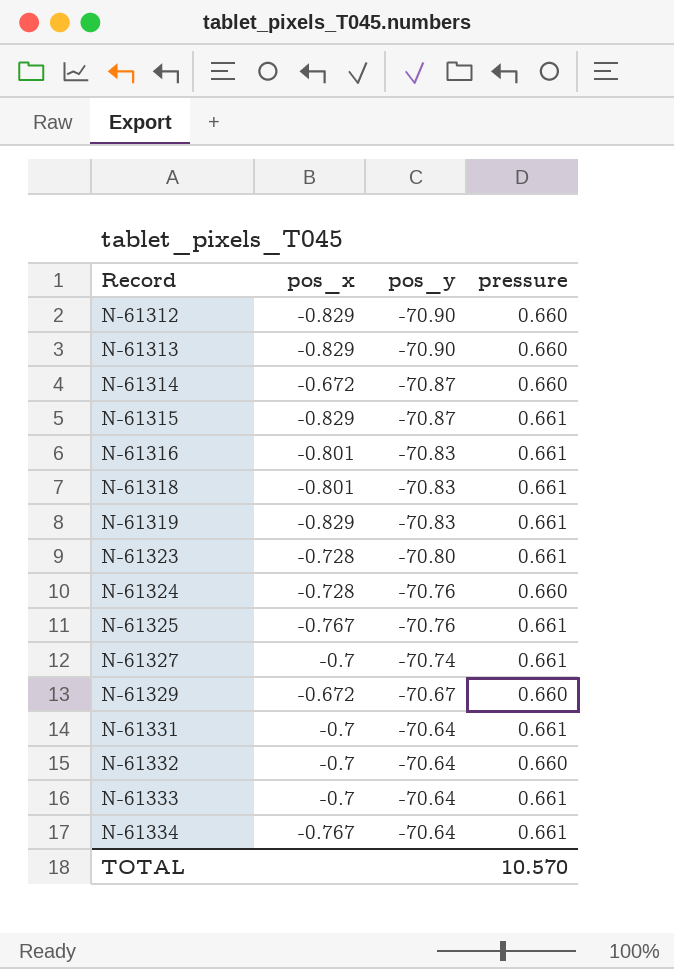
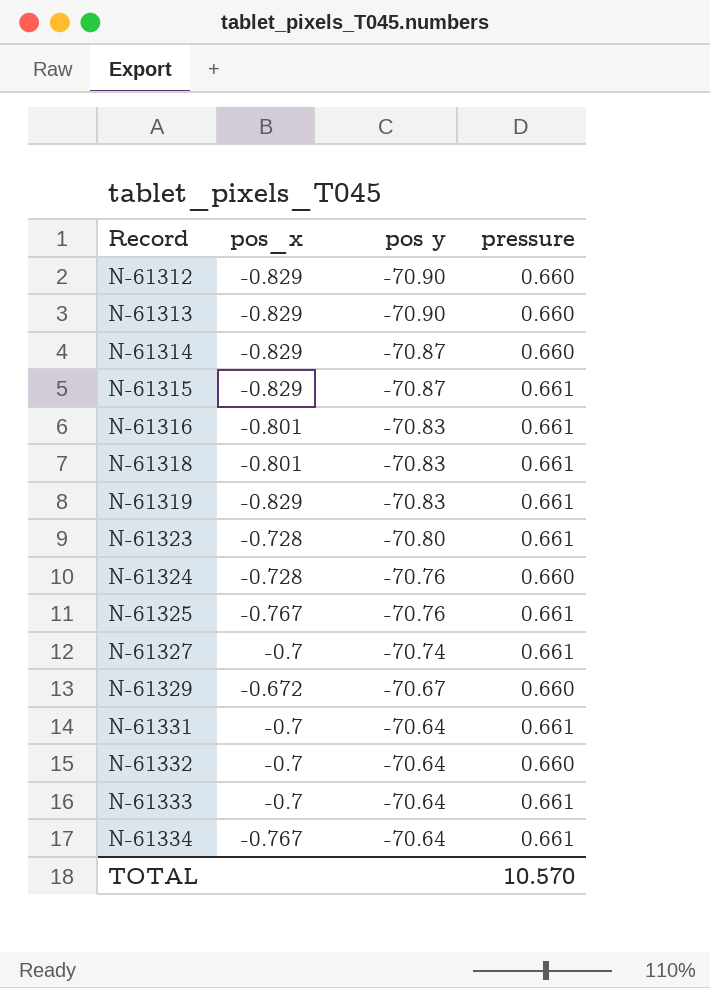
column name: pos_y -> pos y
N-61314 | pos_x: -0.672 -> -0.829

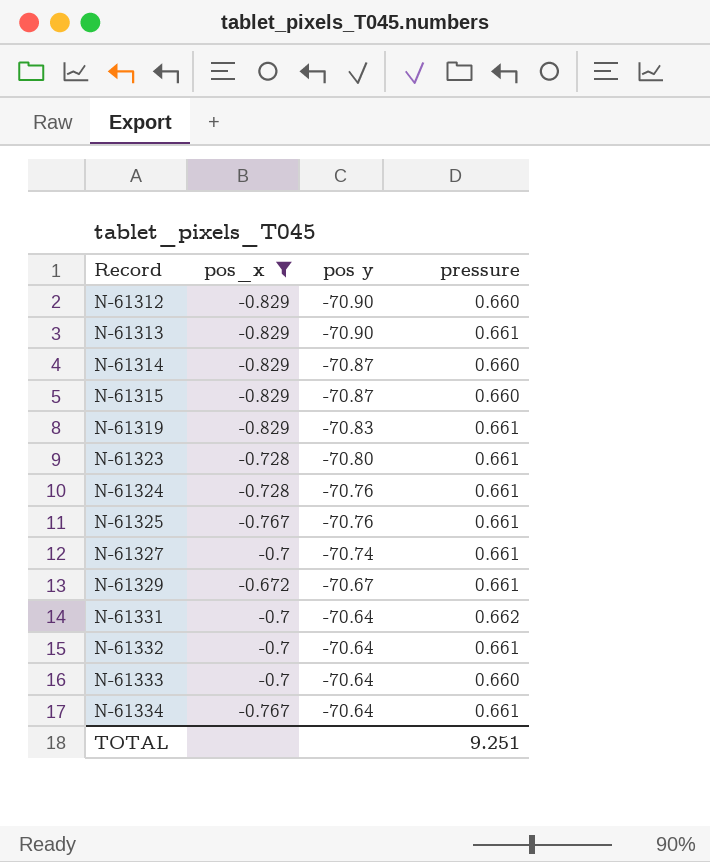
filter: none -> pos_x != -0.801
N-61313 | pressure: 0.660 -> 0.661
N-61315 | pressure: 0.661 -> 0.660
N-61324 | pressure: 0.660 -> 0.661
N-61329 | pressure: 0.660 -> 0.661
N-61331 | pressure: 0.661 -> 0.662
N-61332 | pressure: 0.660 -> 0.661
N-61333 | pressure: 0.661 -> 0.660
TOTAL | pressure: 10.570 -> 9.251

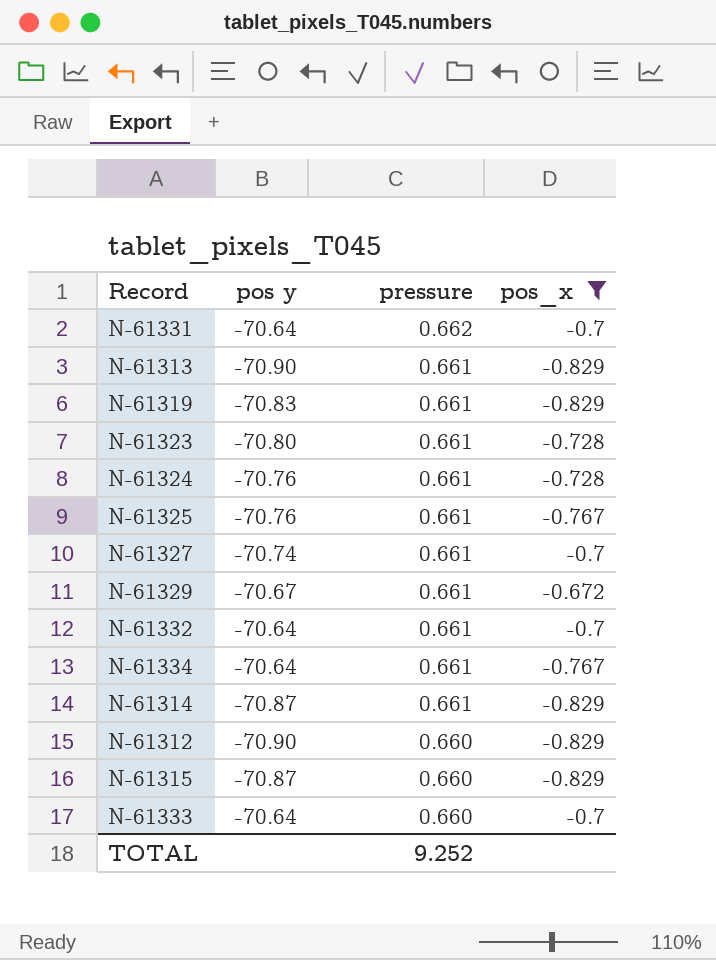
row order: Record ascending -> pressure descending
column pos_x | position: 2 -> 4
N-61314 | pressure: 0.660 -> 0.661
TOTAL | pressure: 9.251 -> 9.252

